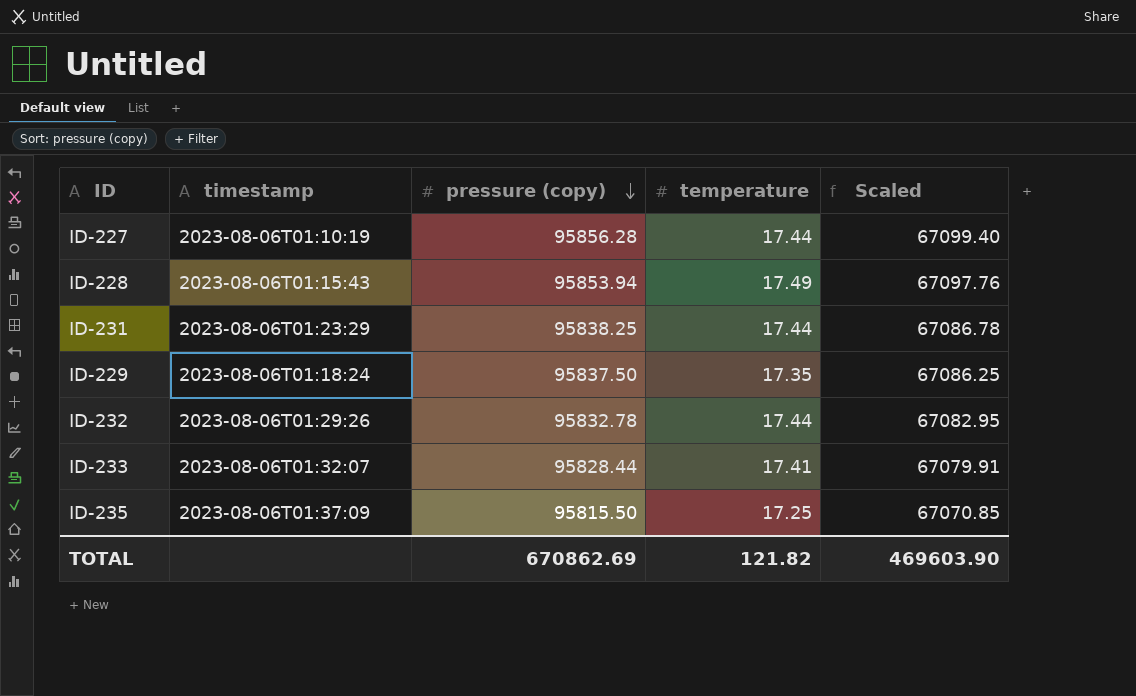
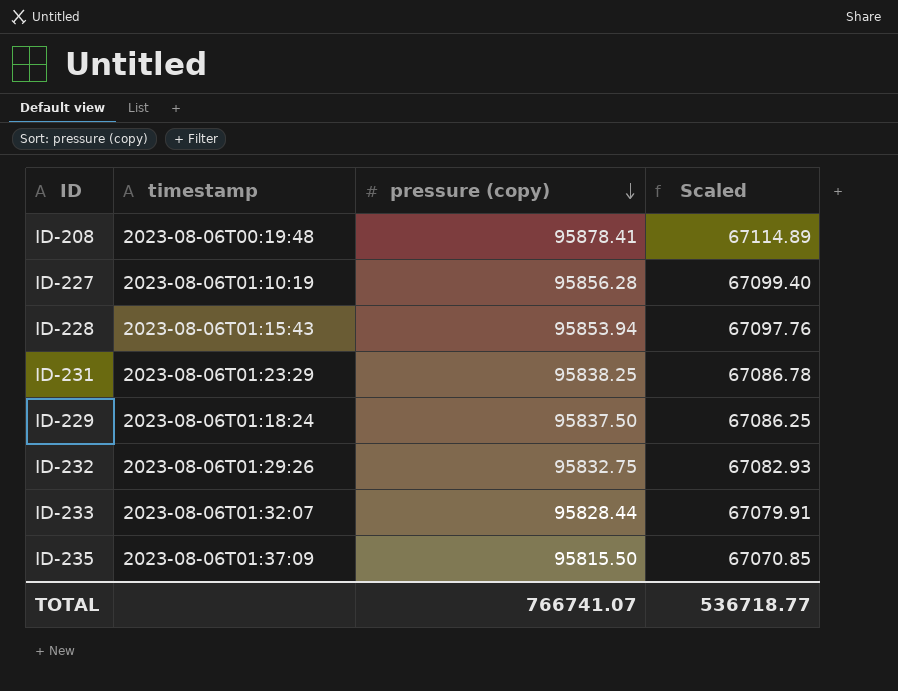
column temperature | position: 4 -> none
row ID-208: none -> 2023-08-06T00:19:48 | 95878.41 | 67114.89
ID-232 | pressure (copy): 95832.78 -> 95832.75
ID-232 | Scaled: 67082.95 -> 67082.93
TOTAL | pressure (copy): 670862.69 -> 766741.07
TOTAL | Scaled: 469603.90 -> 536718.77

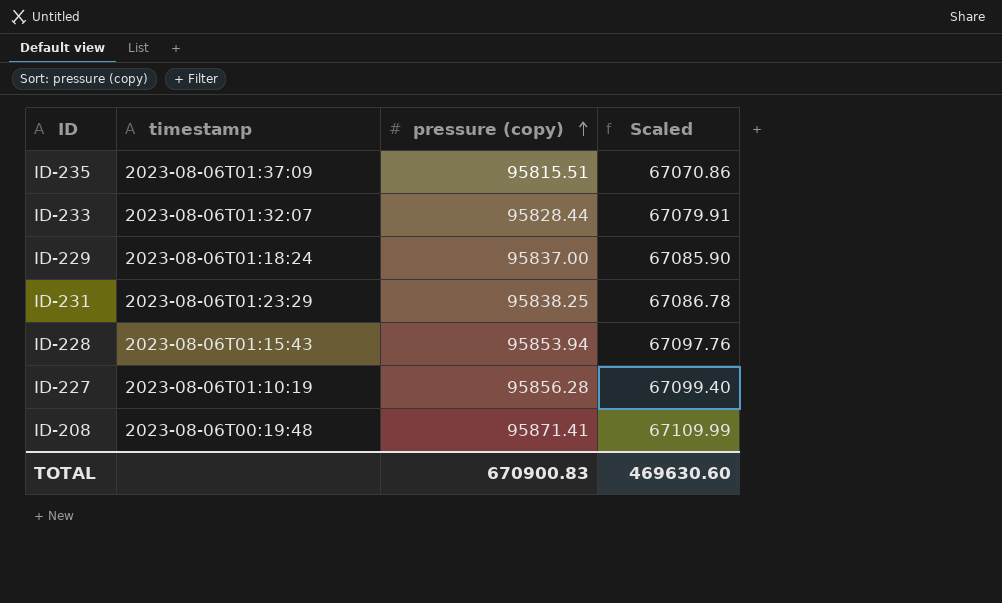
row order: pressure (copy) descending -> pressure (copy) ascending
row ID-232: 2023-08-06T01:29:26 | 95832.75 | 67082.93 -> none
ID-235 | pressure (copy): 95815.50 -> 95815.51
ID-235 | Scaled: 67070.85 -> 67070.86
ID-229 | pressure (copy): 95837.50 -> 95837.00
ID-229 | Scaled: 67086.25 -> 67085.90
ID-208 | pressure (copy): 95878.41 -> 95871.41
ID-208 | Scaled: 67114.89 -> 67109.99
TOTAL | pressure (copy): 766741.07 -> 670900.83
TOTAL | Scaled: 536718.77 -> 469630.60

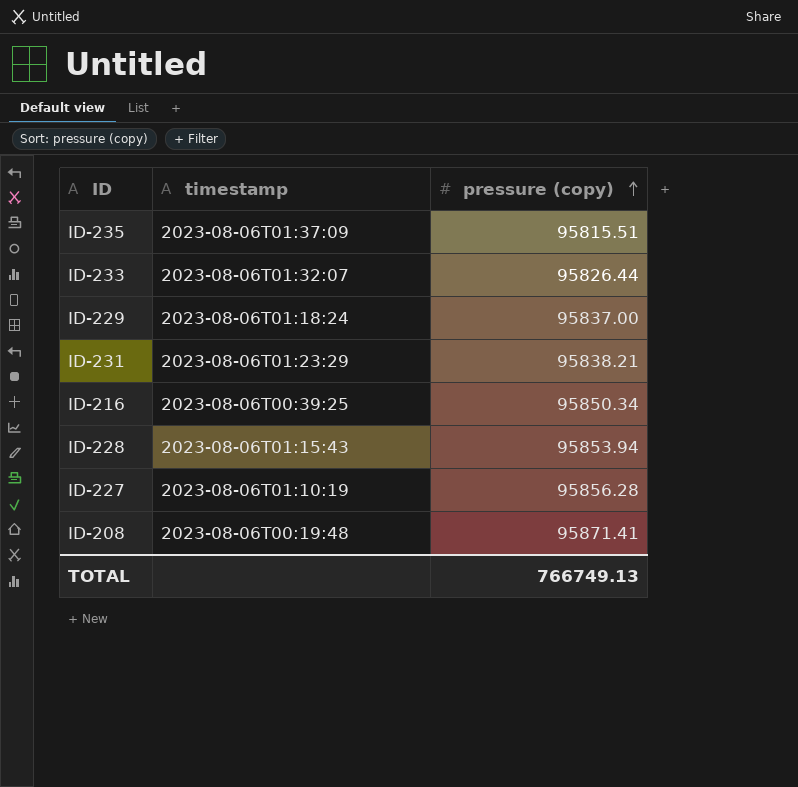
column Scaled | formula: [pressure (copy)] * 0.7 -> none
ID-233 | pressure (copy): 95828.44 -> 95826.44
ID-231 | pressure (copy): 95838.25 -> 95838.21
row ID-216: none -> 2023-08-06T00:39:25 | 95850.34
TOTAL | pressure (copy): 670900.83 -> 766749.13

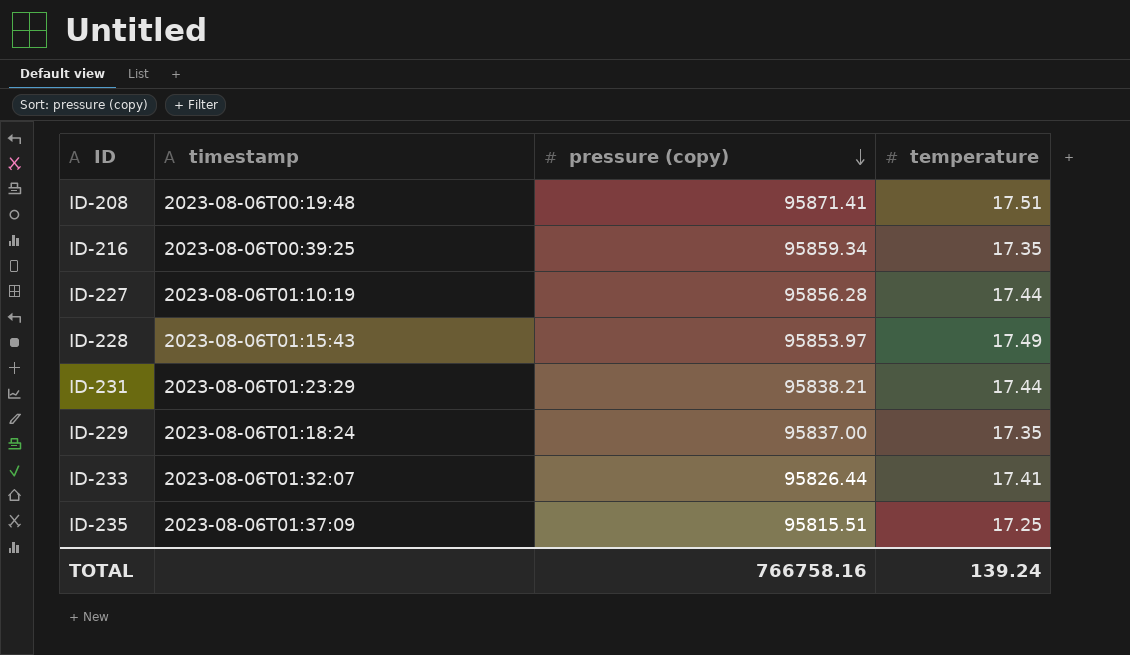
row order: pressure (copy) ascending -> pressure (copy) descending
column temperature | position: none -> 4
ID-216 | pressure (copy): 95850.34 -> 95859.34
ID-228 | pressure (copy): 95853.94 -> 95853.97
TOTAL | pressure (copy): 766749.13 -> 766758.16

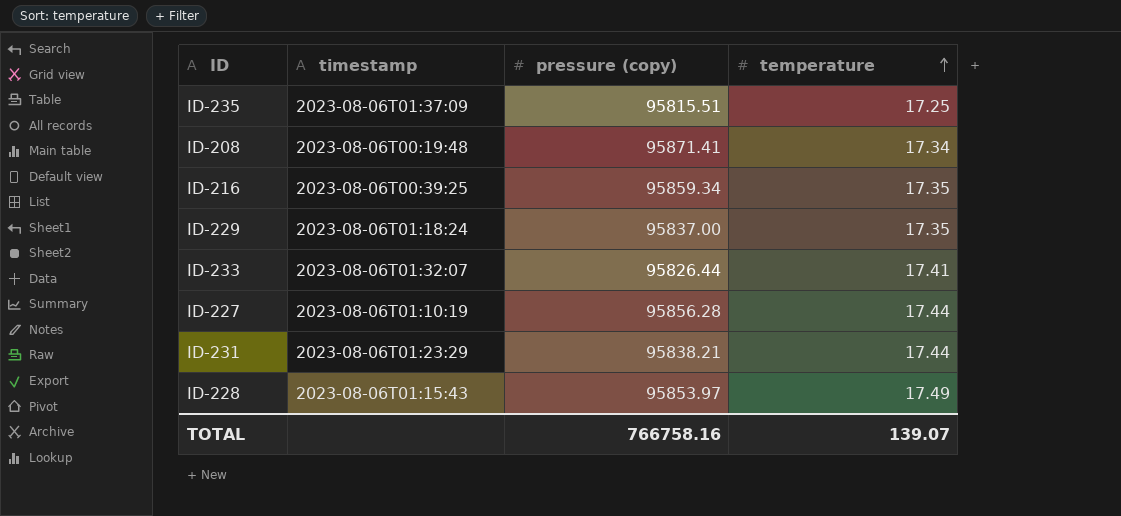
row order: pressure (copy) descending -> temperature ascending
ID-208 | temperature: 17.51 -> 17.34
TOTAL | temperature: 139.24 -> 139.07

